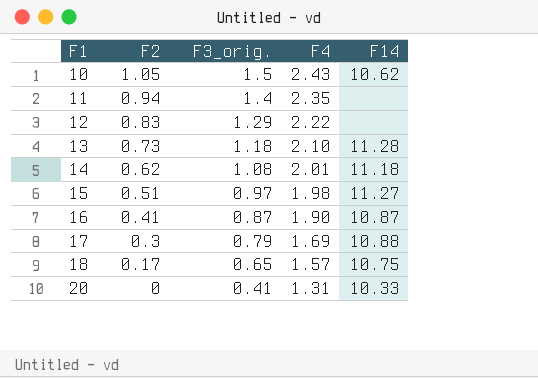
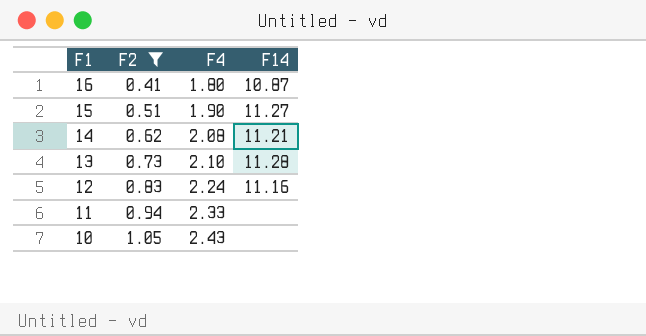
filter: none -> F2 >= 0.41
row order: F1 ascending -> F1 descending
column F3_orig. | position: 3 -> none
16 | F4: 1.90 -> 1.80
15 | F4: 1.98 -> 1.90
14 | F4: 2.01 -> 2.08
14 | F14: 11.18 -> 11.21
12 | F4: 2.22 -> 2.24
12 | F14: none -> 11.16
11 | F4: 2.35 -> 2.33
10 | F14: 10.62 -> none

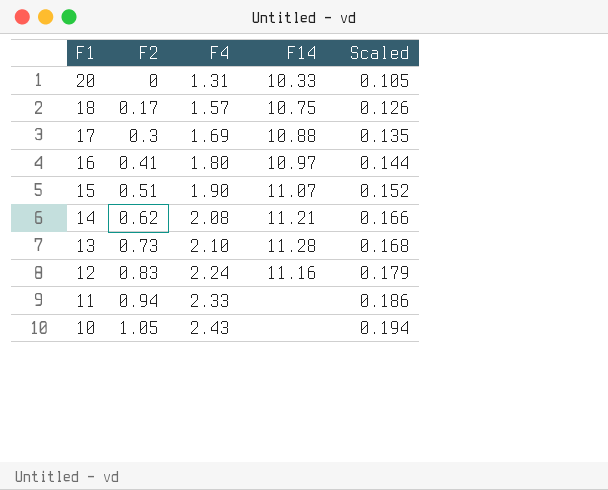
filter: F2 >= 0.41 -> none
column Scaled | formula: none -> [F4] * 0.08
16 | F14: 10.87 -> 10.97
15 | F14: 11.27 -> 11.07

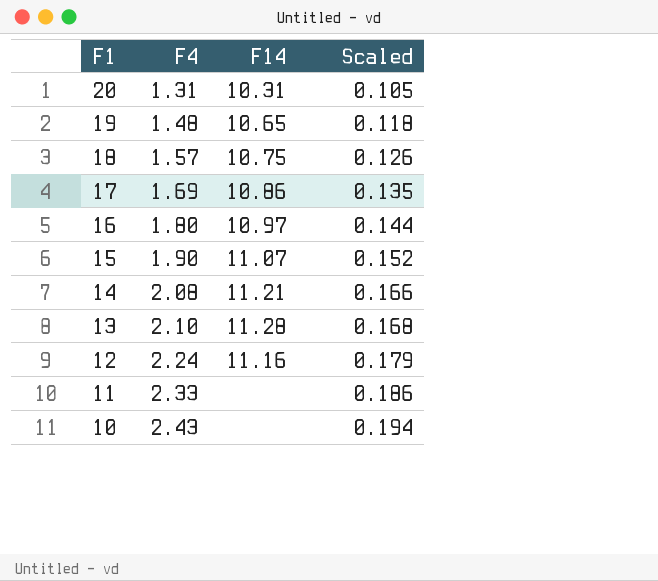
column F2 | position: 2 -> none
20 | F14: 10.33 -> 10.31
row 19: none -> 1.48 | 10.65 | 0.118
17 | F14: 10.88 -> 10.86

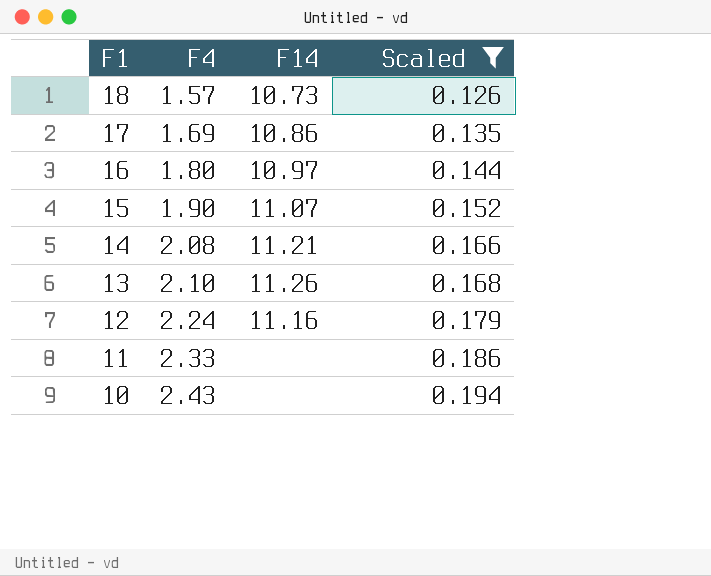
filter: none -> Scaled >= 0.126
18 | F14: 10.75 -> 10.73
13 | F14: 11.28 -> 11.26

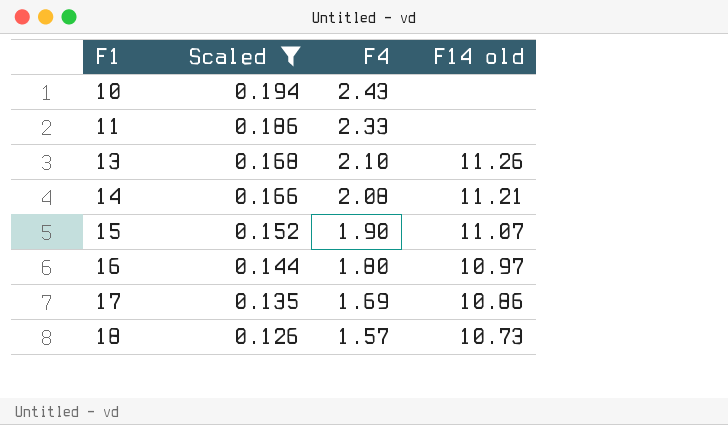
row order: F1 descending -> F1 ascending
column Scaled | position: 4 -> 2
column name: F14 -> F14 old
row 12: 2.24 | 11.16 | 0.179 -> none

